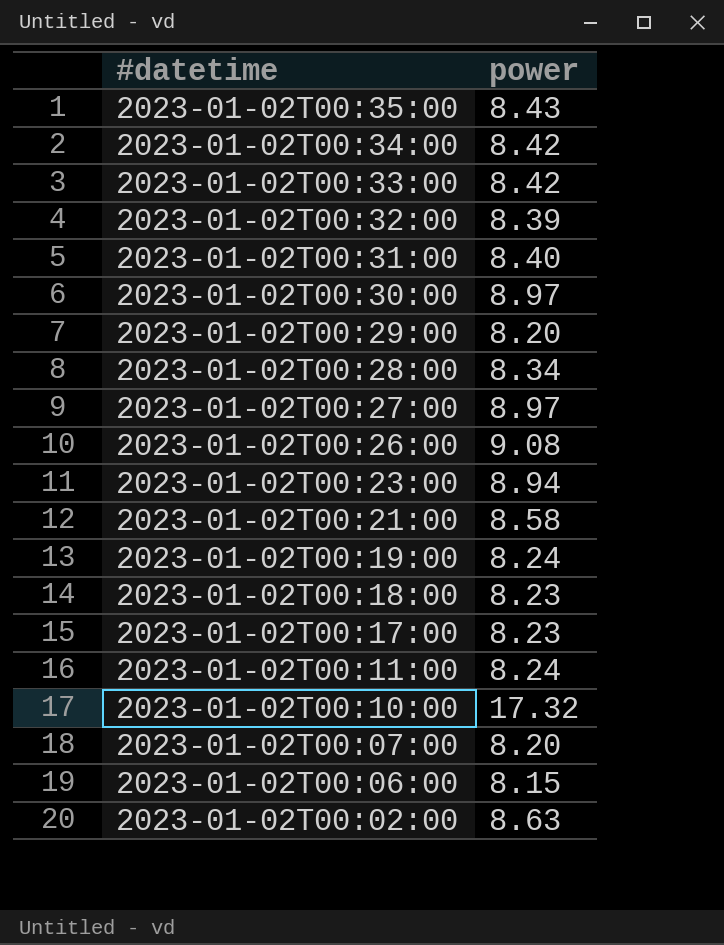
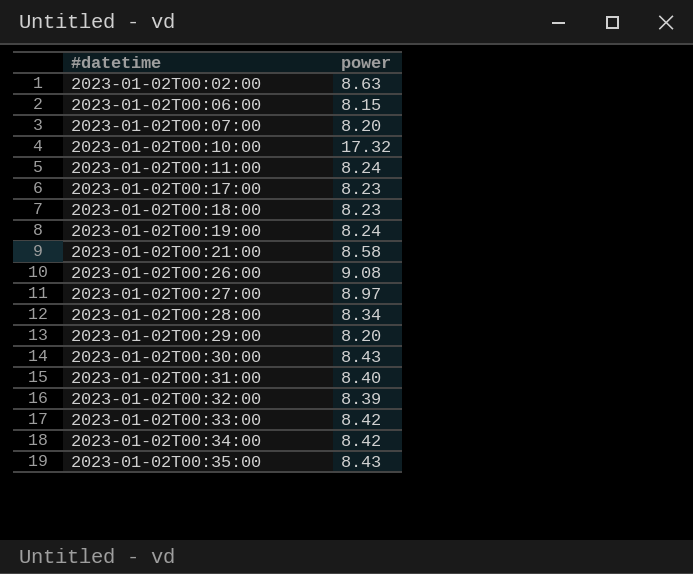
row order: #datetime descending -> #datetime ascending
row 2023-01-02T00:23:00: 8.94 -> none
2023-01-02T00:30:00 | power: 8.97 -> 8.43

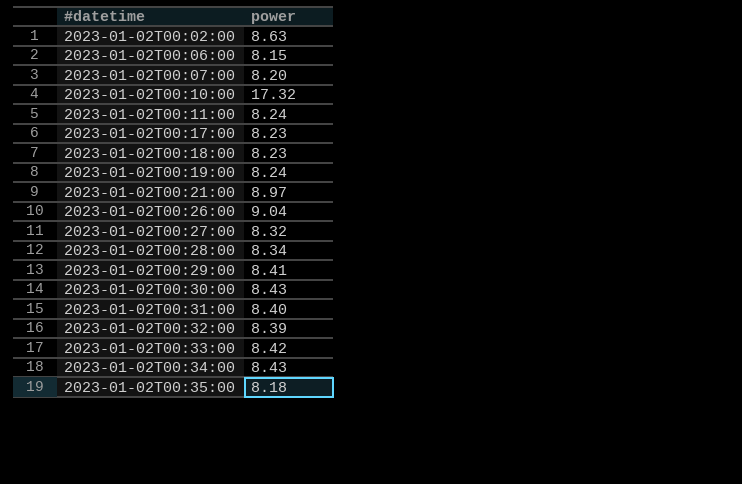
2023-01-02T00:21:00 | power: 8.58 -> 8.97
2023-01-02T00:26:00 | power: 9.08 -> 9.04
2023-01-02T00:27:00 | power: 8.97 -> 8.32
2023-01-02T00:29:00 | power: 8.20 -> 8.41
2023-01-02T00:34:00 | power: 8.42 -> 8.43
2023-01-02T00:35:00 | power: 8.43 -> 8.18

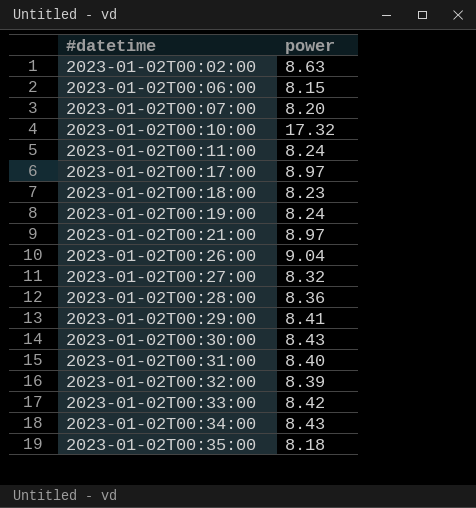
2023-01-02T00:17:00 | power: 8.23 -> 8.97
2023-01-02T00:28:00 | power: 8.34 -> 8.36

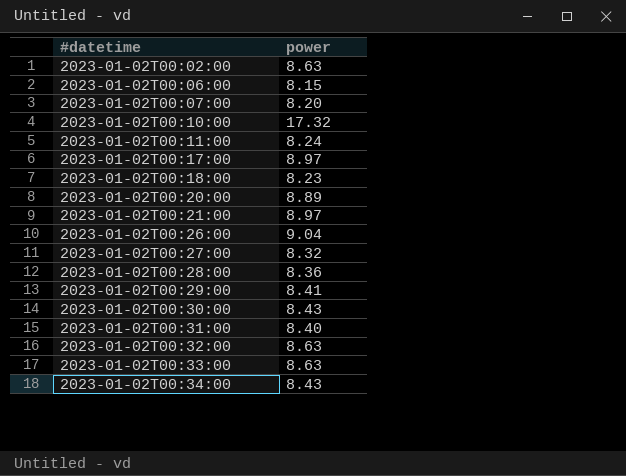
row 2023-01-02T00:19:00: 8.24 -> none
row 2023-01-02T00:35:00: 8.18 -> none
row 2023-01-02T00:20:00: none -> 8.89
2023-01-02T00:32:00 | power: 8.39 -> 8.63
2023-01-02T00:33:00 | power: 8.42 -> 8.63

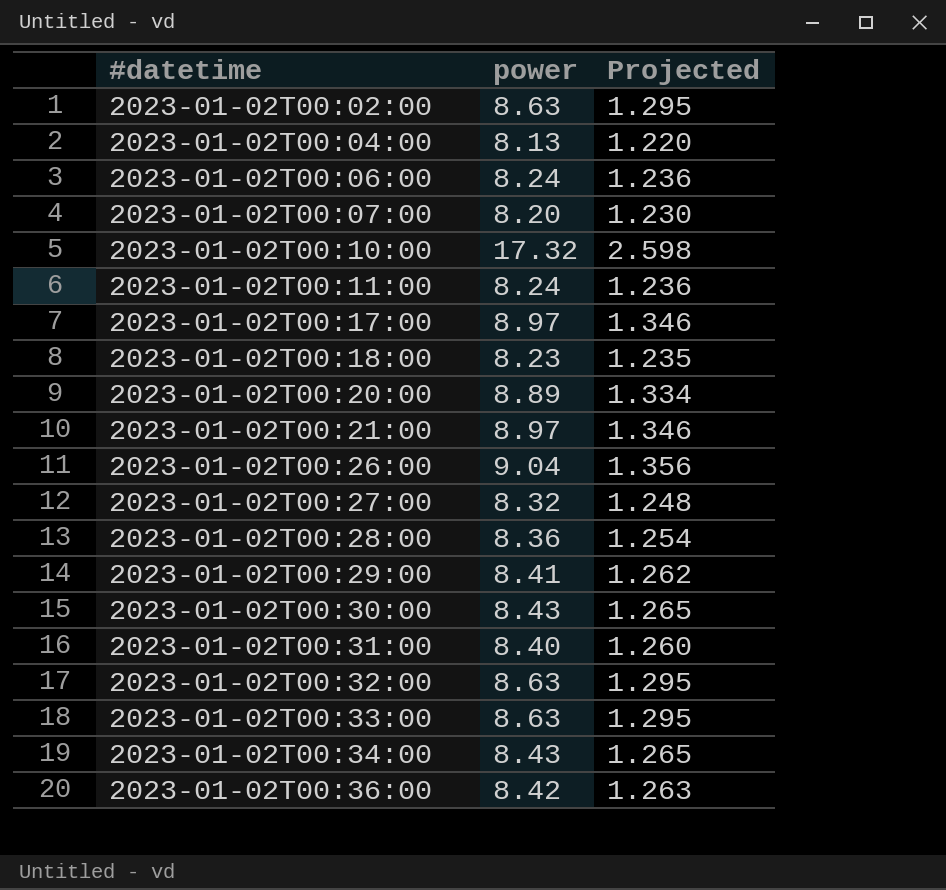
column Projected | formula: none -> [power] * 0.15
row 2023-01-02T00:04:00: none -> 8.13 | 1.220
2023-01-02T00:06:00 | power: 8.15 -> 8.24
row 2023-01-02T00:36:00: none -> 8.42 | 1.263

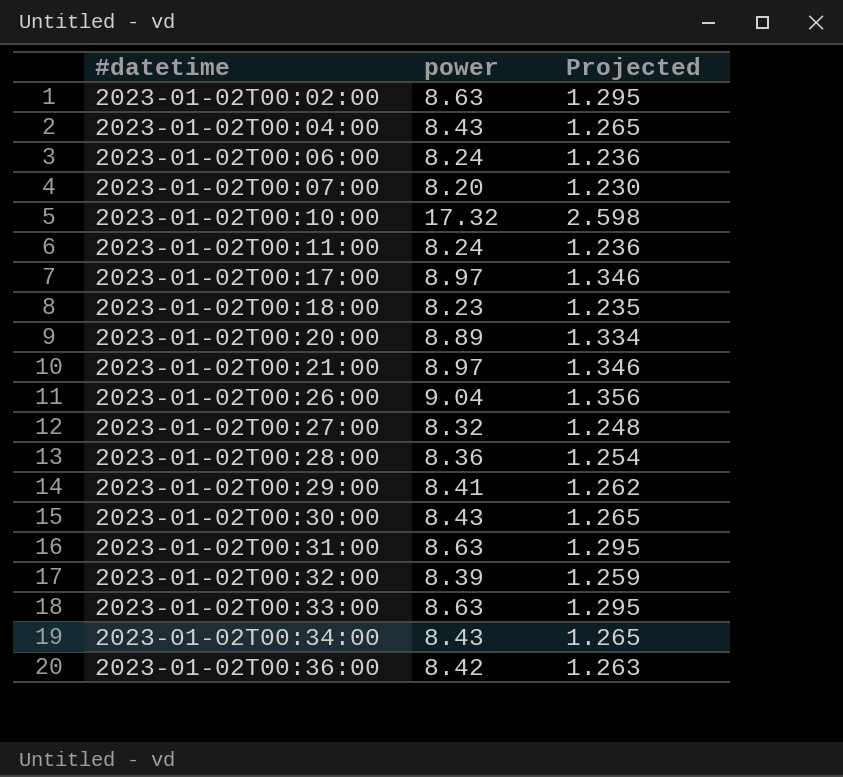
2023-01-02T00:04:00 | power: 8.13 -> 8.43
2023-01-02T00:04:00 | Projected: 1.220 -> 1.265
2023-01-02T00:31:00 | power: 8.40 -> 8.63
2023-01-02T00:31:00 | Projected: 1.260 -> 1.295
2023-01-02T00:32:00 | power: 8.63 -> 8.39
2023-01-02T00:32:00 | Projected: 1.295 -> 1.259

